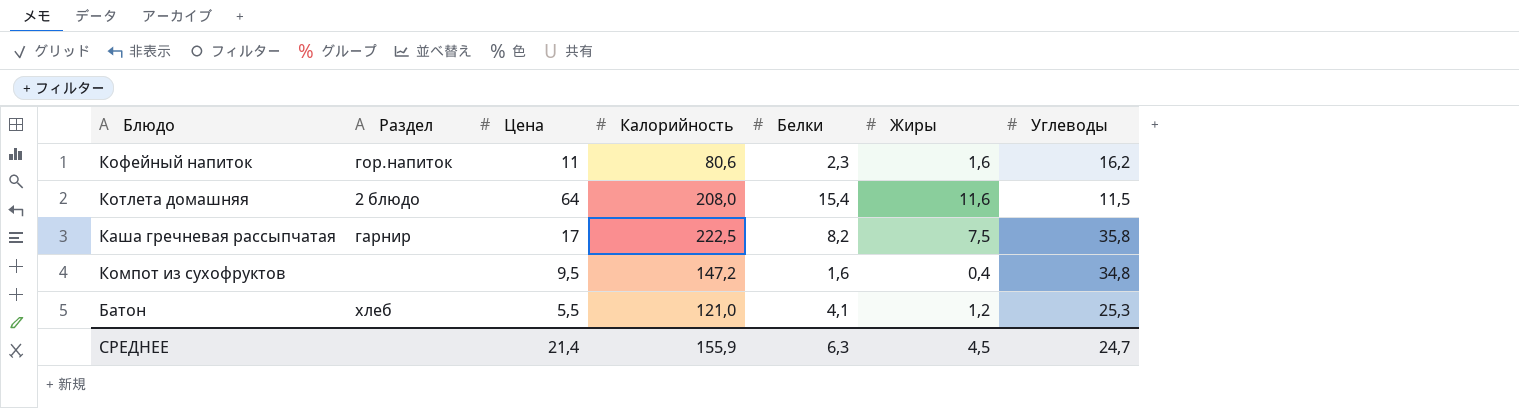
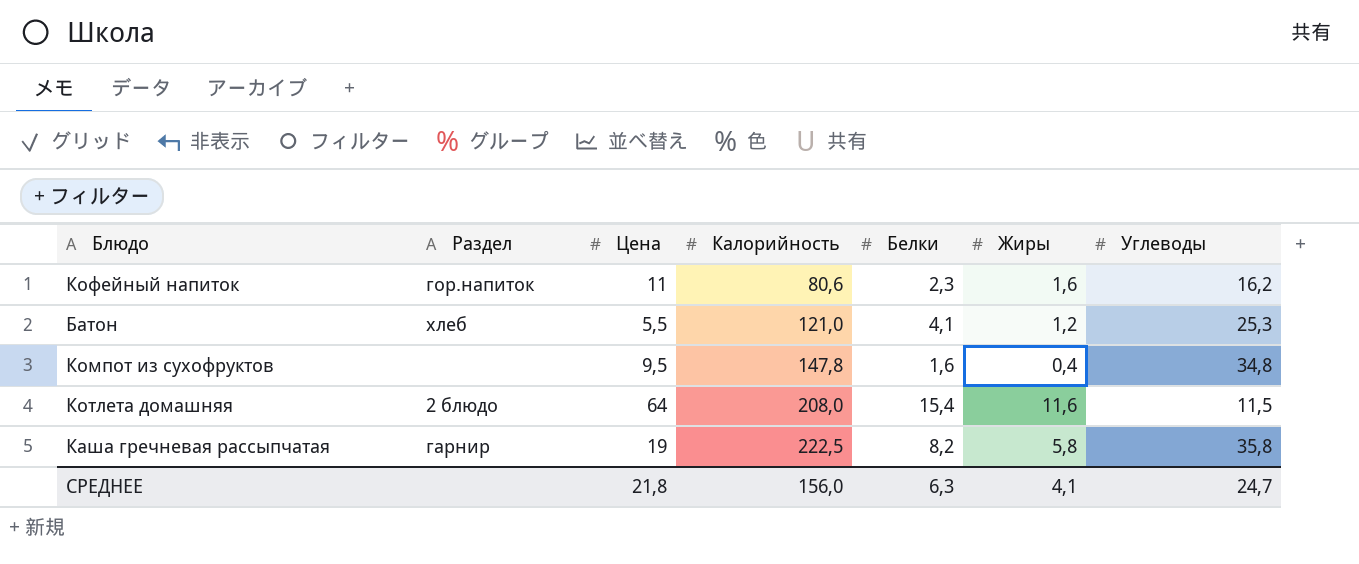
row order: none -> Калорийность ascending
Компот из сухофруктов | Калорийность: 147,2 -> 147,8
Каша гречневая рассыпчатая | Цена: 17 -> 19
Каша гречневая рассыпчатая | Жиры: 7,5 -> 5,8
СРЕДНЕЕ | Цена: 21,4 -> 21,8
СРЕДНЕЕ | Калорийность: 155,9 -> 156,0
СРЕДНЕЕ | Жиры: 4,5 -> 4,1

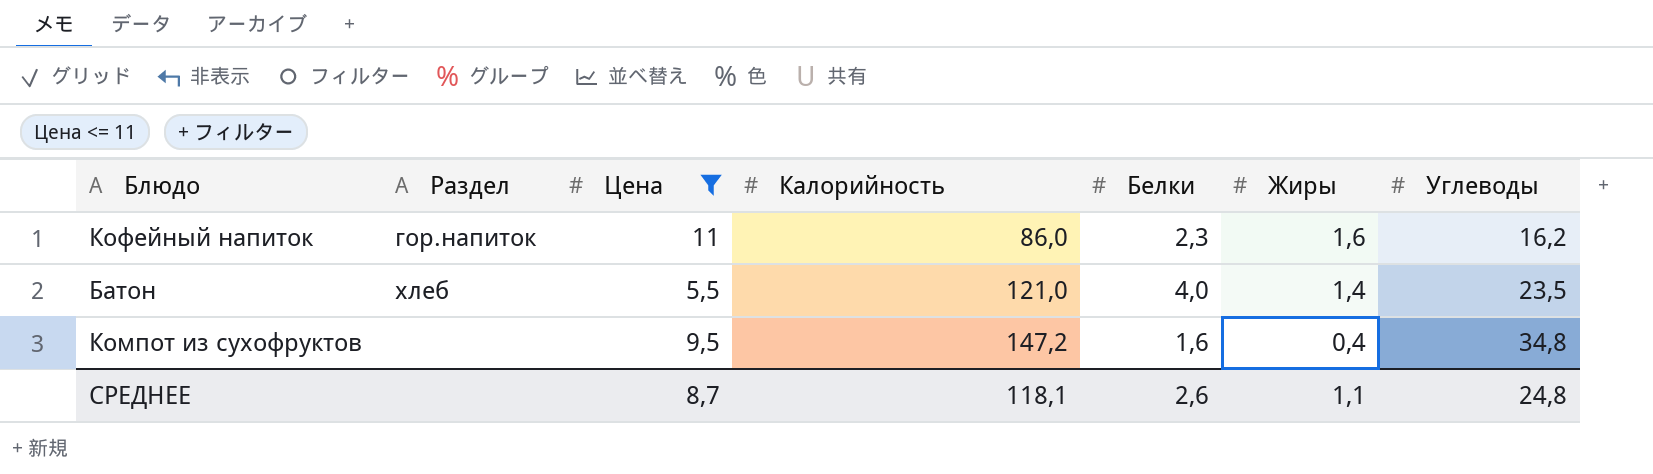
filter: none -> Цена <= 11
Кофейный напиток | Калорийность: 80,6 -> 86,0
Батон | Белки: 4,1 -> 4,0
Батон | Жиры: 1,2 -> 1,4
Батон | Углеводы: 25,3 -> 23,5
Компот из сухофруктов | Калорийность: 147,8 -> 147,2
СРЕДНЕЕ | Цена: 21,8 -> 8,7
СРЕДНЕЕ | Калорийность: 156,0 -> 118,1
СРЕДНЕЕ | Белки: 6,3 -> 2,6
СРЕДНЕЕ | Жиры: 4,1 -> 1,1
СРЕДНЕЕ | Углеводы: 24,7 -> 24,8

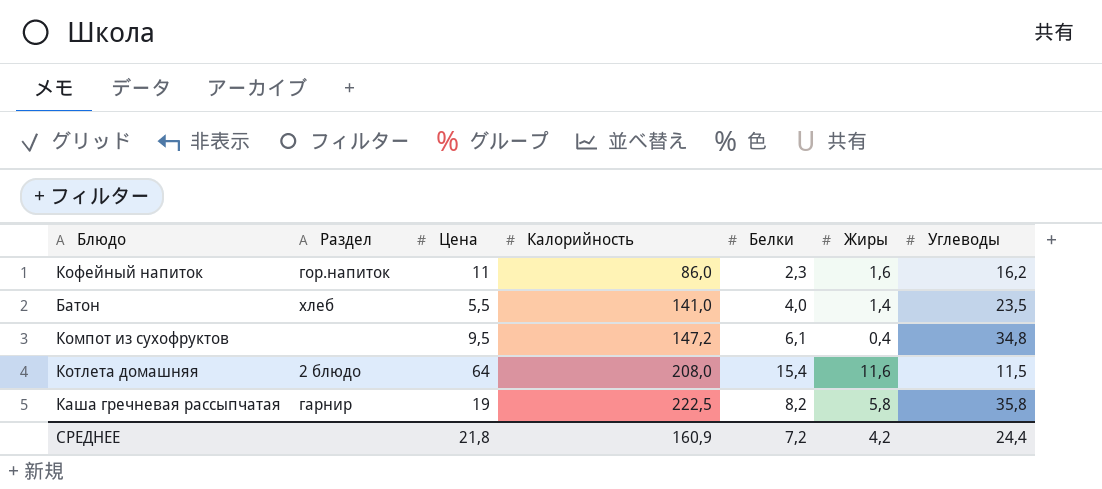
filter: Цена <= 11 -> none
Батон | Калорийность: 121,0 -> 141,0
Компот из сухофруктов | Белки: 1,6 -> 6,1
СРЕДНЕЕ | Цена: 8,7 -> 21,8
СРЕДНЕЕ | Калорийность: 118,1 -> 160,9
СРЕДНЕЕ | Белки: 2,6 -> 7,2
СРЕДНЕЕ | Жиры: 1,1 -> 4,2
СРЕДНЕЕ | Углеводы: 24,8 -> 24,4

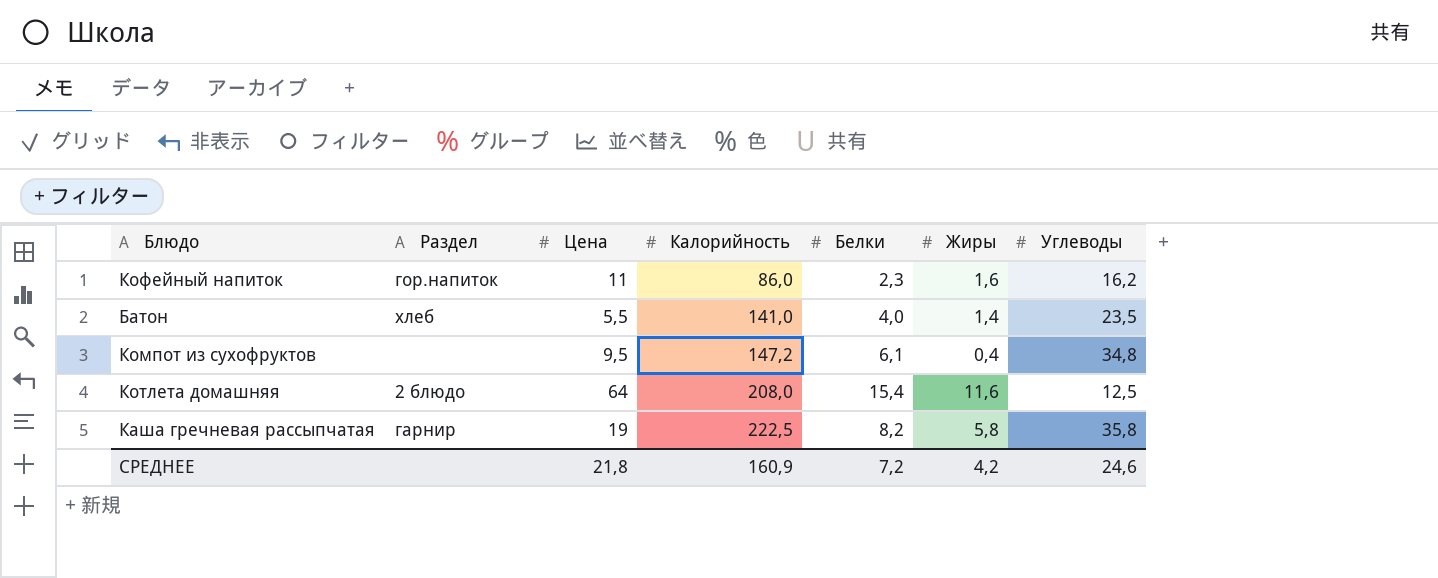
Котлета домашняя | Углеводы: 11,5 -> 12,5
СРЕДНЕЕ | Углеводы: 24,4 -> 24,6

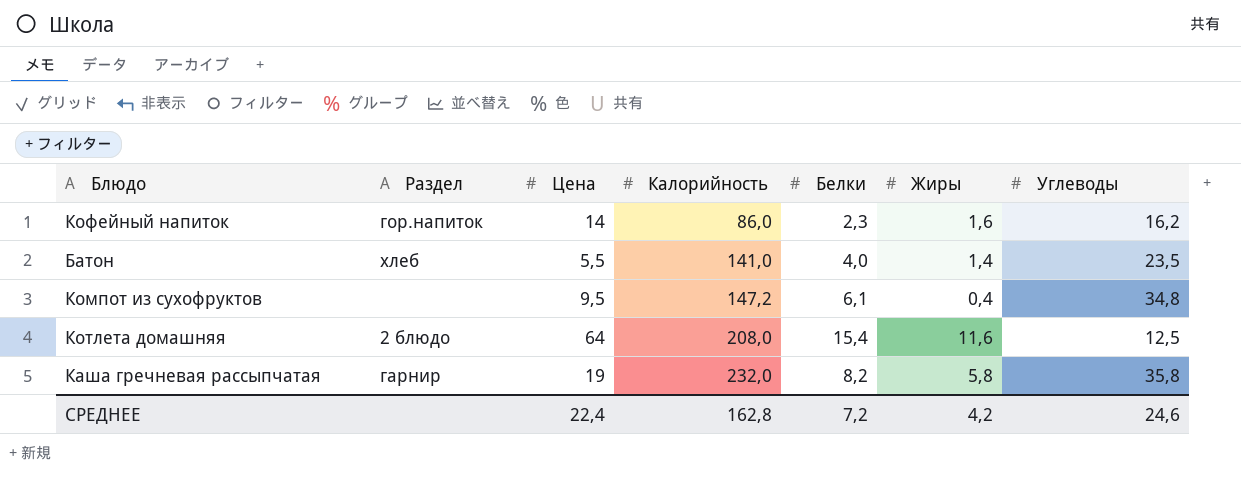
Кофейный напиток | Цена: 11 -> 14
Каша гречневая рассыпчатая | Калорийность: 222,5 -> 232,0
СРЕДНЕЕ | Цена: 21,8 -> 22,4
СРЕДНЕЕ | Калорийность: 160,9 -> 162,8

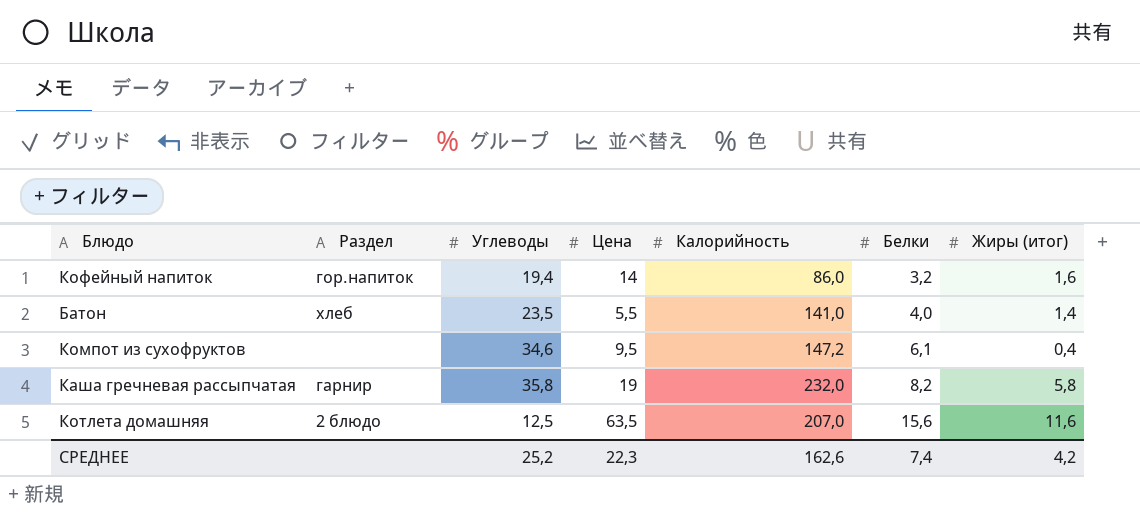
row order: Калорийность ascending -> Белки ascending
column Углеводы | position: 7 -> 3
column name: Жиры -> Жиры (итог)
Кофейный напиток | Углеводы: 16,2 -> 19,4
Кофейный напиток | Белки: 2,3 -> 3,2
Компот из сухофруктов | Углеводы: 34,8 -> 34,6
Котлета домашняя | Цена: 64 -> 63,5
Котлета домашняя | Калорийность: 208,0 -> 207,0
Котлета домашняя | Белки: 15,4 -> 15,6
СРЕДНЕЕ | Углеводы: 24,6 -> 25,2
СРЕДНЕЕ | Цена: 22,4 -> 22,3
СРЕДНЕЕ | Калорийность: 162,8 -> 162,6
СРЕДНЕЕ | Белки: 7,2 -> 7,4

